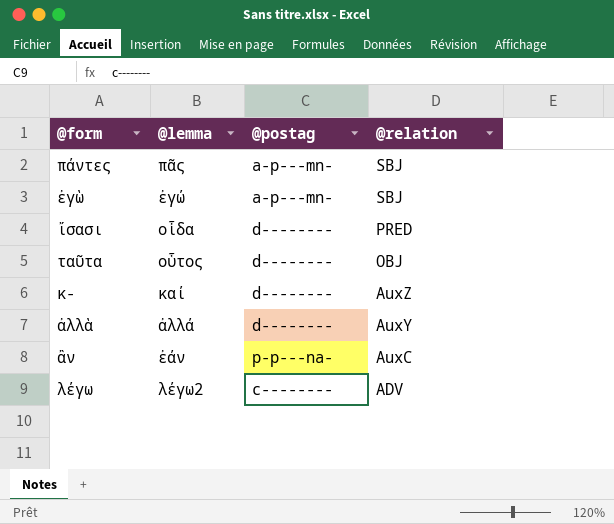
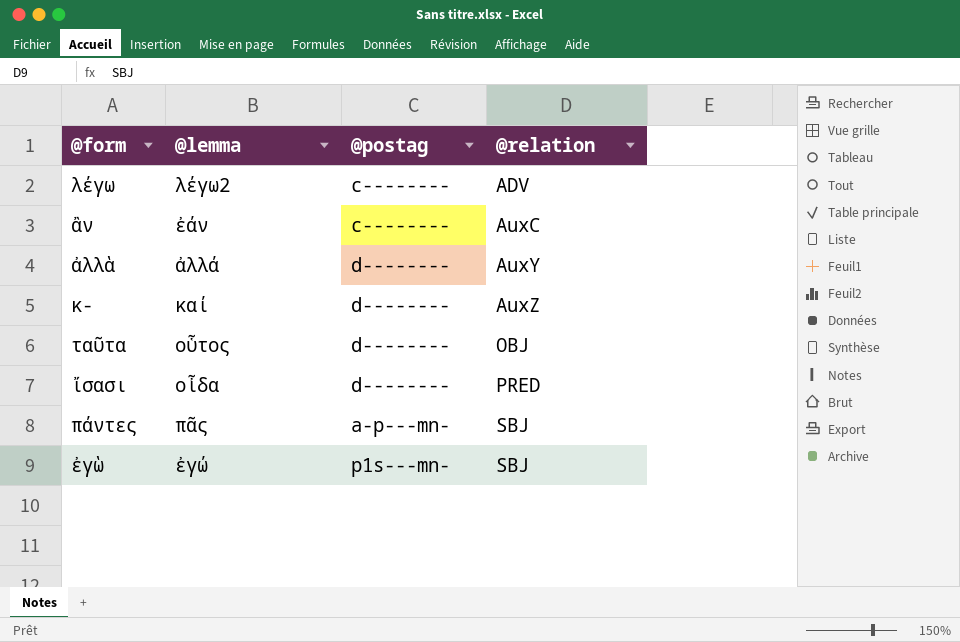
row order: @relation descending -> @relation ascending
ἂν | @postag: p-p---na- -> c--------
ἐγὼ | @postag: a-p---mn- -> p1s---mn-

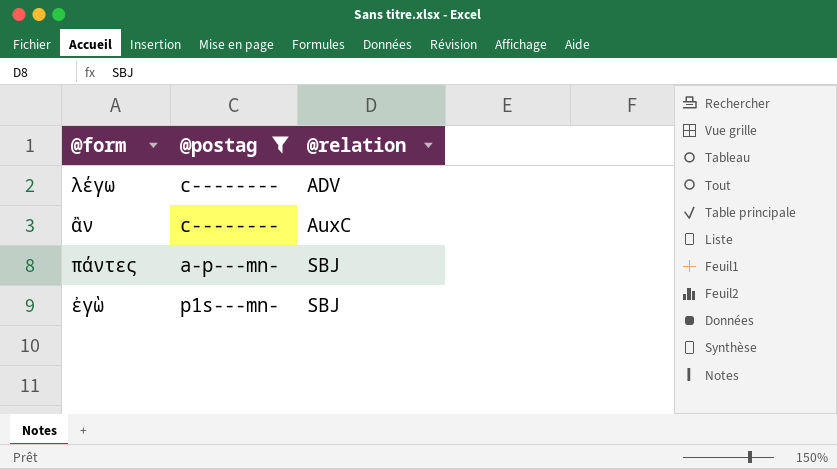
filter: none -> @postag != d--------
column @lemma | position: 2 -> none

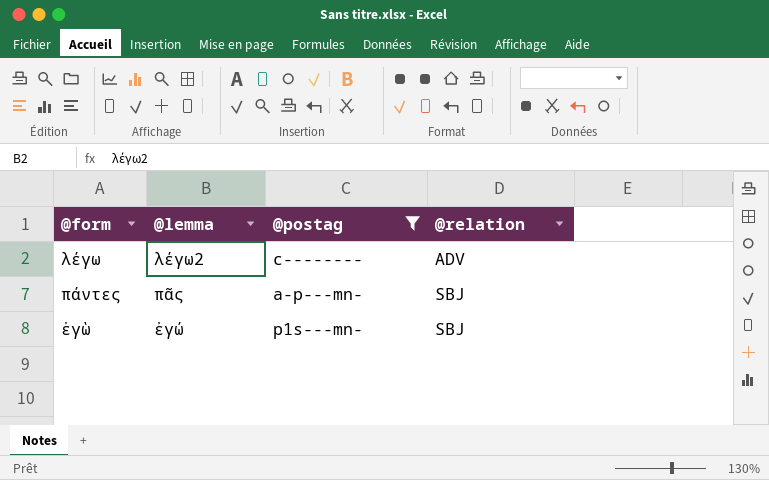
column @lemma | position: none -> 2
row ἂν: c-------- | AuxC -> none

